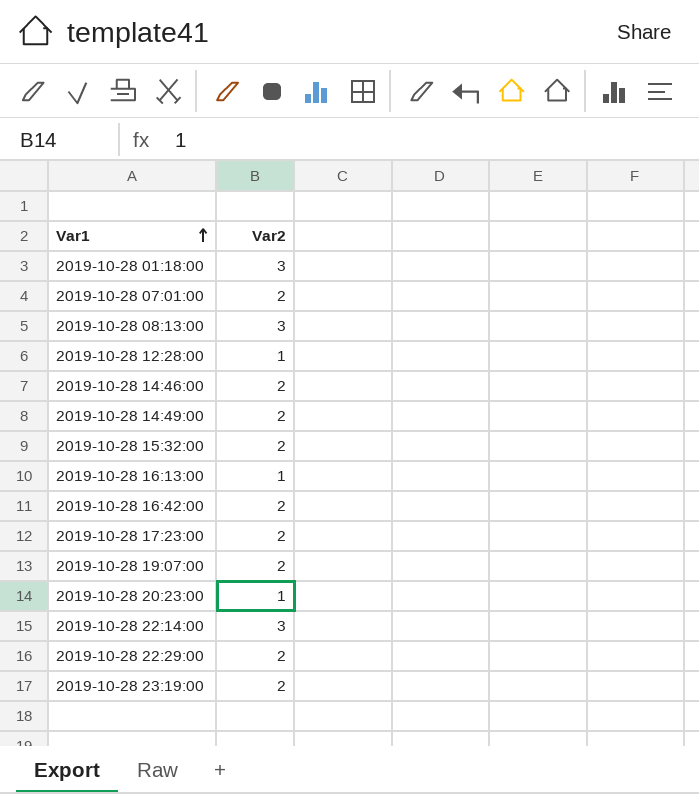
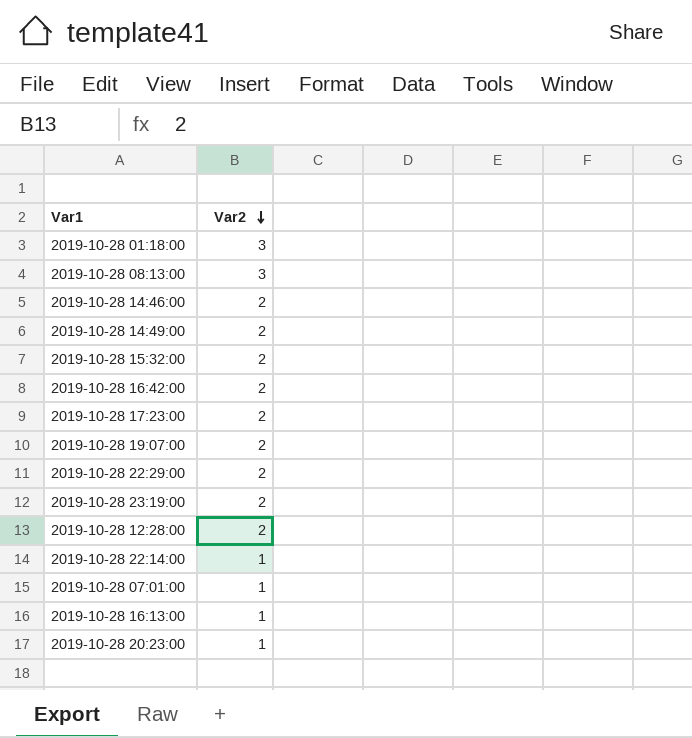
row order: Var1 ascending -> Var2 descending
2019-10-28 12:28:00 | Var2: 1 -> 2
2019-10-28 22:14:00 | Var2: 3 -> 1
2019-10-28 07:01:00 | Var2: 2 -> 1

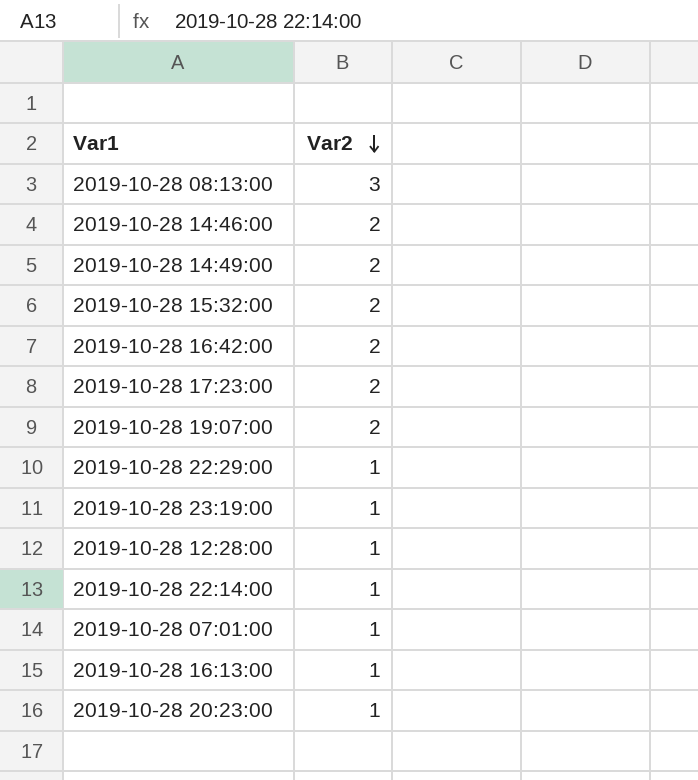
row 2019-10-28 01:18:00: 3 -> none
2019-10-28 22:29:00 | Var2: 2 -> 1
2019-10-28 23:19:00 | Var2: 2 -> 1
2019-10-28 12:28:00 | Var2: 2 -> 1

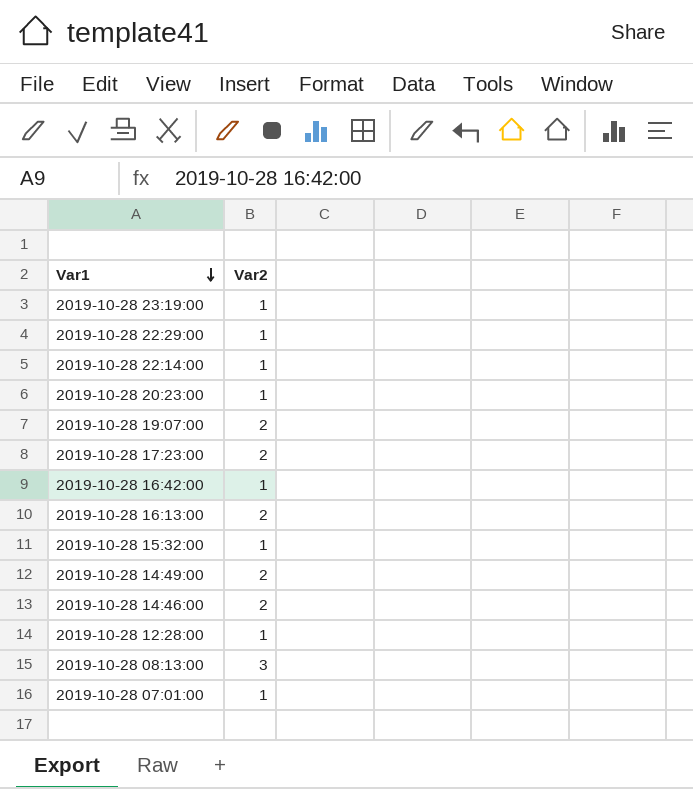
row order: Var2 descending -> Var1 descending
2019-10-28 16:42:00 | Var2: 2 -> 1
2019-10-28 16:13:00 | Var2: 1 -> 2
2019-10-28 15:32:00 | Var2: 2 -> 1

